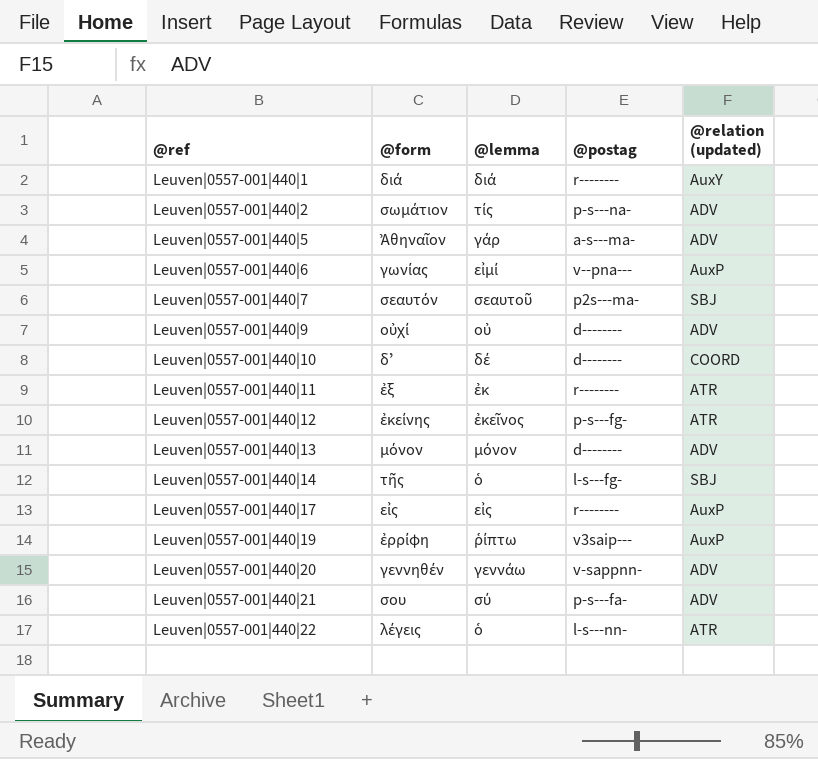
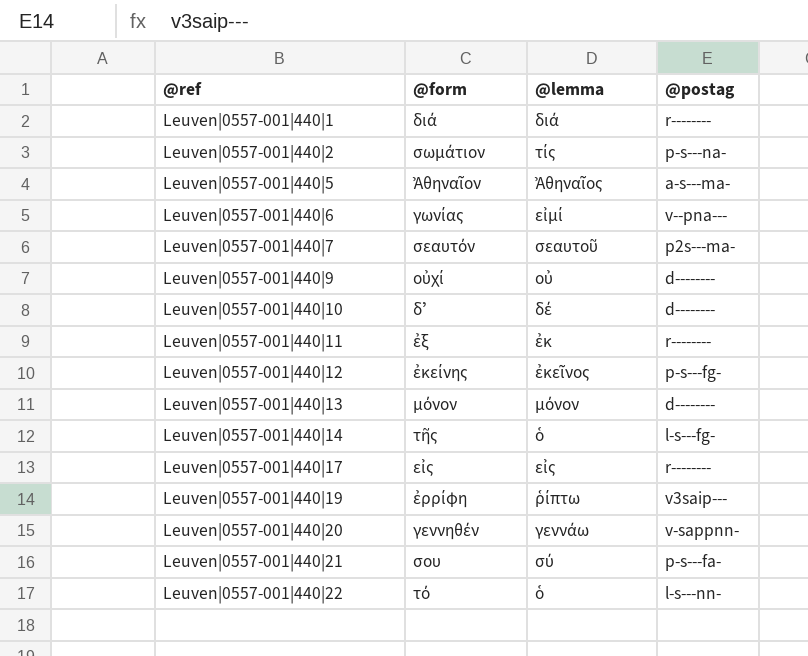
column @relation (updated) | position: 5 -> none
Leuven|0557-001|440|5 | @lemma: γάρ -> Ἀθηναῖος
Leuven|0557-001|440|22 | @form: λέγεις -> τό

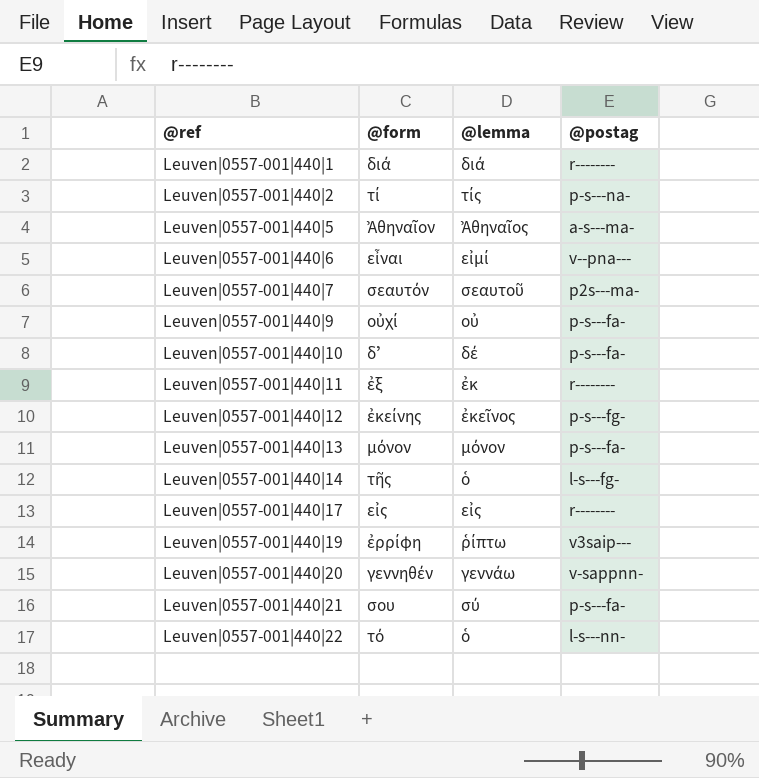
Leuven|0557-001|440|2 | @form: σωμάτιον -> τί
Leuven|0557-001|440|6 | @form: γωνίας -> εἶναι
Leuven|0557-001|440|9 | @postag: d-------- -> p-s---fa-
Leuven|0557-001|440|10 | @postag: d-------- -> p-s---fa-
Leuven|0557-001|440|13 | @postag: d-------- -> p-s---fa-

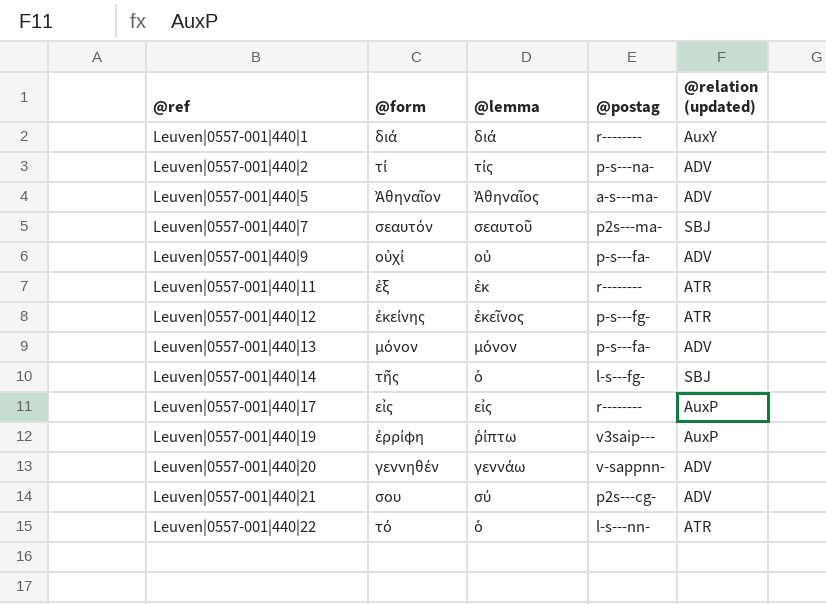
column @relation (updated) | position: none -> 5
row Leuven|0557-001|440|6: εἶναι | εἰμί | v--pna--- -> none
row Leuven|0557-001|440|10: δʼ | δέ | p-s---fa- -> none
Leuven|0557-001|440|21 | @postag: p-s---fa- -> p2s---cg-

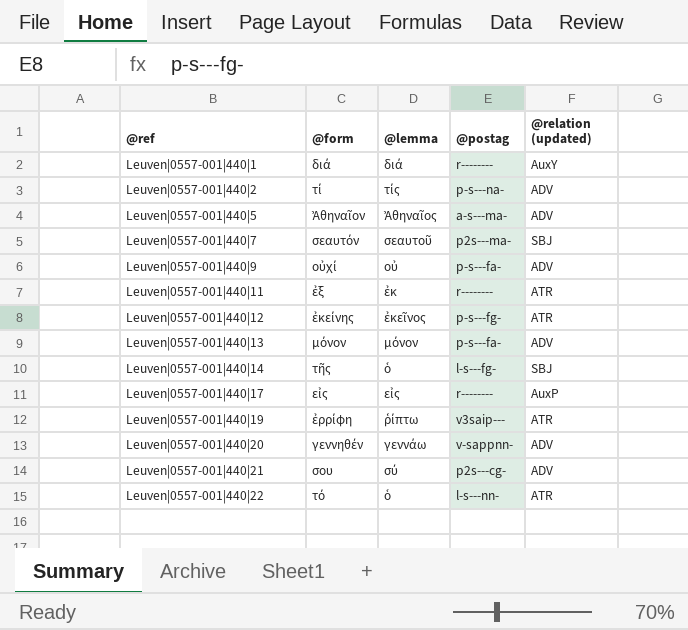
Leuven|0557-001|440|19 | @relation (updated): AuxP -> ATR

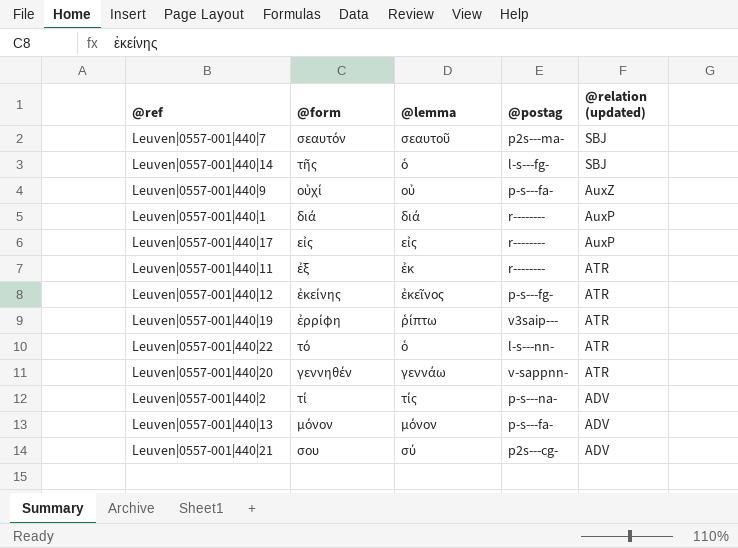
row order: @ref ascending -> @relation (updated) descending
row Leuven|0557-001|440|5: Ἀθηναῖον | Ἀθηναῖος | a-s---ma- | ADV -> none
Leuven|0557-001|440|9 | @relation (updated): ADV -> AuxZ
Leuven|0557-001|440|1 | @relation (updated): AuxY -> AuxP
Leuven|0557-001|440|20 | @relation (updated): ADV -> ATR

